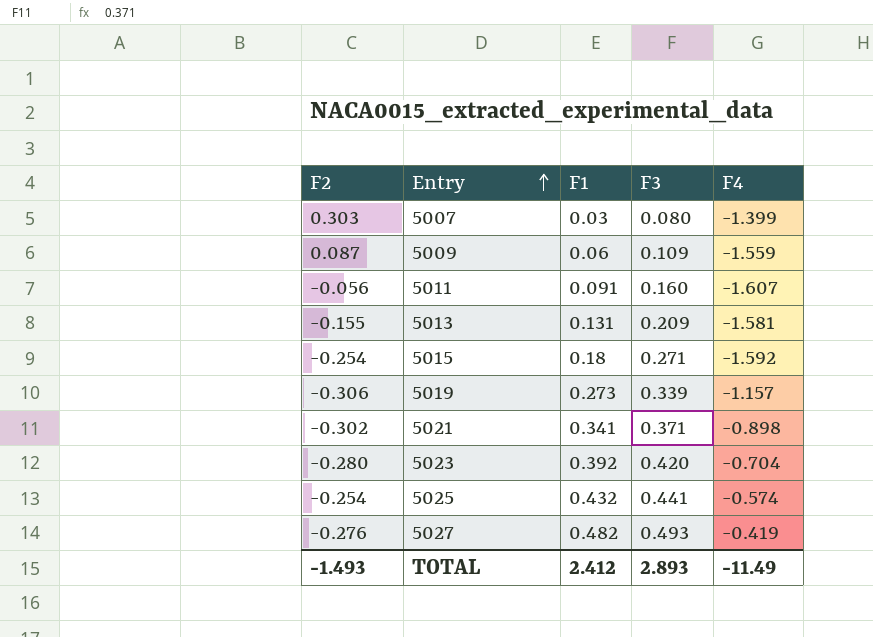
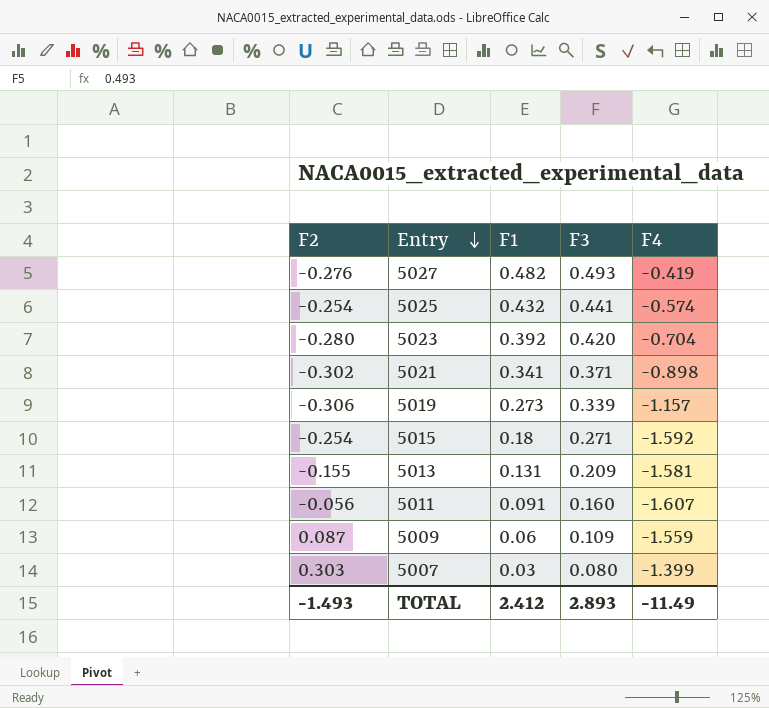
row order: Entry ascending -> Entry descending

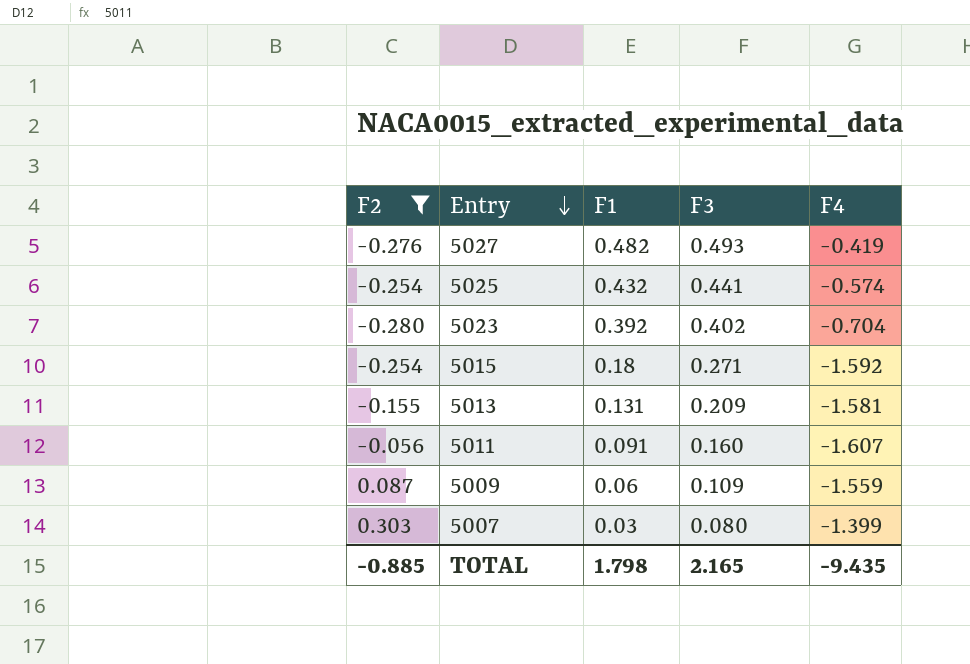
filter: none -> F2 >= -0.280
5023 | F3: 0.420 -> 0.402
TOTAL | F2: -1.493 -> -0.885
TOTAL | F1: 2.412 -> 1.798
TOTAL | F3: 2.893 -> 2.165
TOTAL | F4: -11.49 -> -9.435

